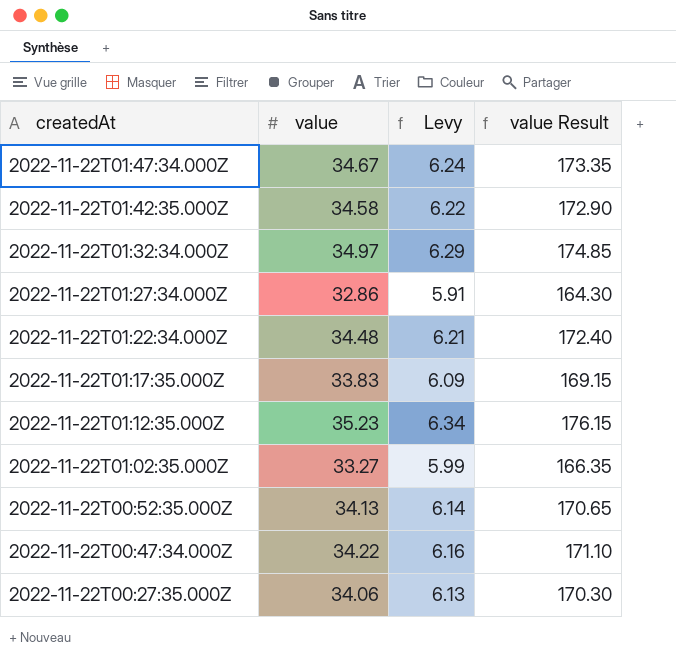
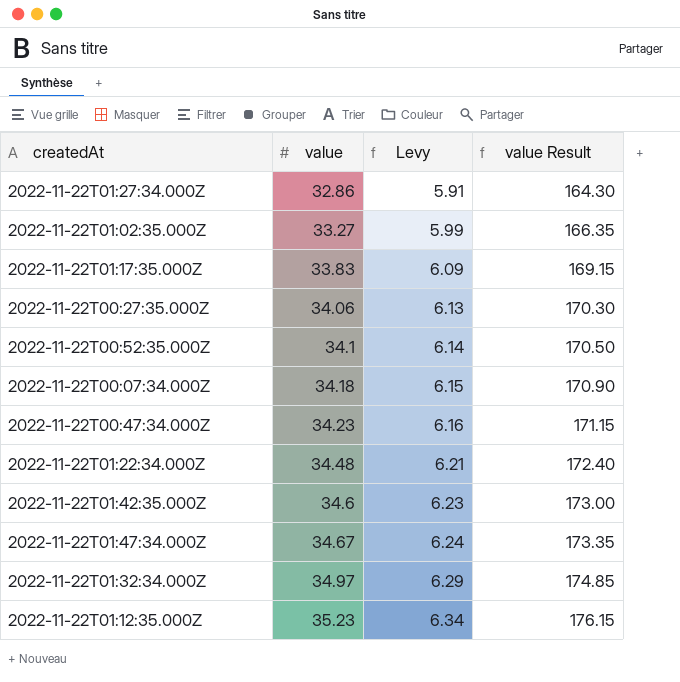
row order: createdAt descending -> value ascending
2022-11-22T00:52:35.000Z | value: 34.13 -> 34.1
2022-11-22T00:52:35.000Z | value Result: 170.65 -> 170.50
row 2022-11-22T00:07:34.000Z: none -> 34.18 | 6.15 | 170.90
2022-11-22T00:47:34.000Z | value: 34.22 -> 34.23
2022-11-22T00:47:34.000Z | value Result: 171.10 -> 171.15
2022-11-22T01:42:35.000Z | value: 34.58 -> 34.6
2022-11-22T01:42:35.000Z | Levy: 6.22 -> 6.23
2022-11-22T01:42:35.000Z | value Result: 172.90 -> 173.00

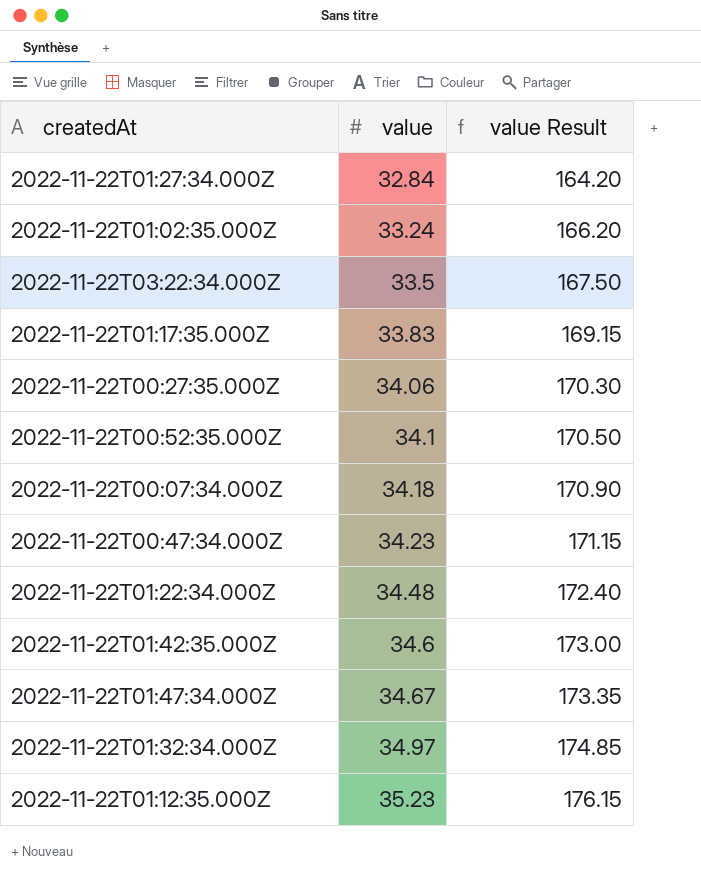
column Levy | formula: [value] * 0.18 -> none
2022-11-22T01:27:34.000Z | value: 32.86 -> 32.84
2022-11-22T01:27:34.000Z | value Result: 164.30 -> 164.20
2022-11-22T01:02:35.000Z | value: 33.27 -> 33.24
2022-11-22T01:02:35.000Z | value Result: 166.35 -> 166.20
row 2022-11-22T03:22:34.000Z: none -> 33.5 | 167.50

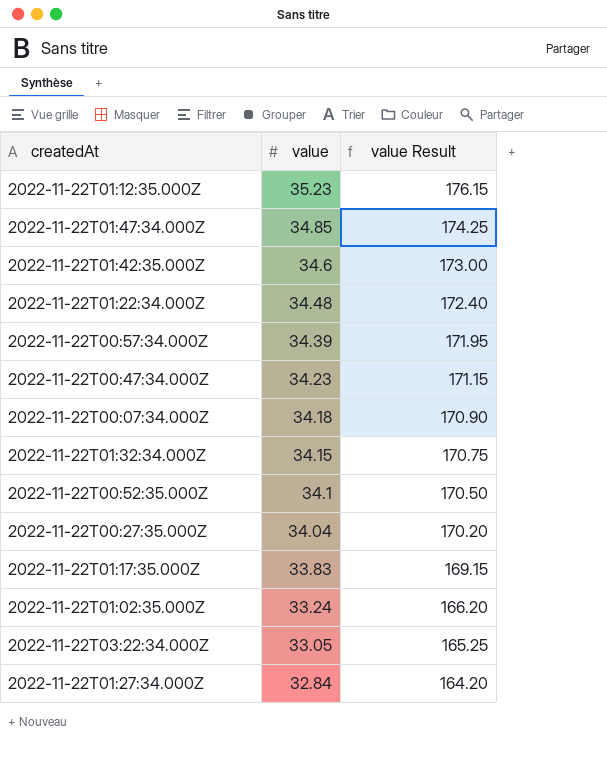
row order: value ascending -> value descending
2022-11-22T01:47:34.000Z | value: 34.67 -> 34.85
2022-11-22T01:47:34.000Z | value Result: 173.35 -> 174.25
row 2022-11-22T00:57:34.000Z: none -> 34.39 | 171.95
2022-11-22T01:32:34.000Z | value: 34.97 -> 34.15
2022-11-22T01:32:34.000Z | value Result: 174.85 -> 170.75
2022-11-22T00:27:35.000Z | value: 34.06 -> 34.04
2022-11-22T00:27:35.000Z | value Result: 170.30 -> 170.20
2022-11-22T03:22:34.000Z | value: 33.5 -> 33.05
2022-11-22T03:22:34.000Z | value Result: 167.50 -> 165.25

